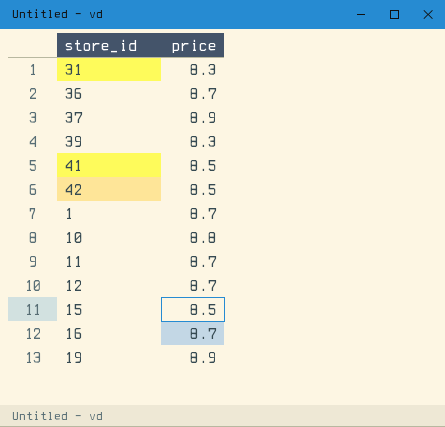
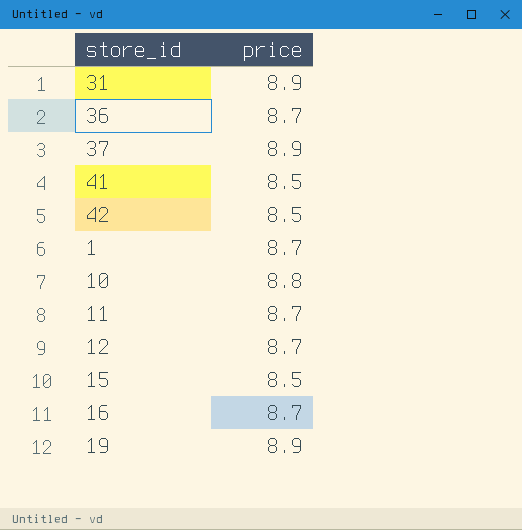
row 39: 8.3 -> none
31 | price: 8.3 -> 8.9

